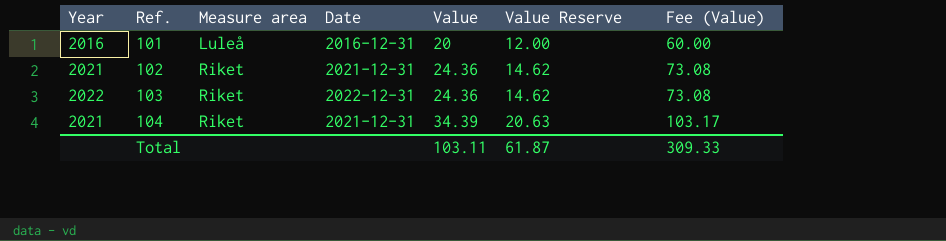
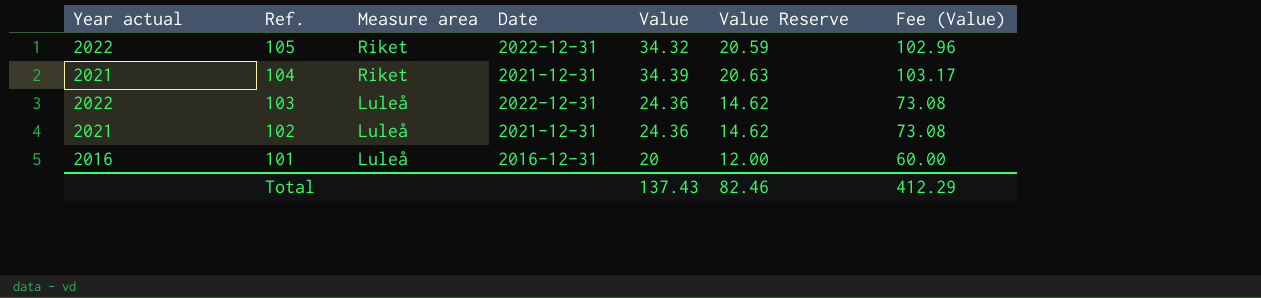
row order: Ref. ascending -> Ref. descending
column name: Year -> Year actual
row 105: none -> 2022 | Riket | 2022-12-31 | 34.32 | 20.59 | 102.96
103 | Measure area: Riket -> Luleå
102 | Measure area: Riket -> Luleå
Total | Value: 103.11 -> 137.43
Total | Value Reserve: 61.87 -> 82.46
Total | Fee (Value): 309.33 -> 412.29

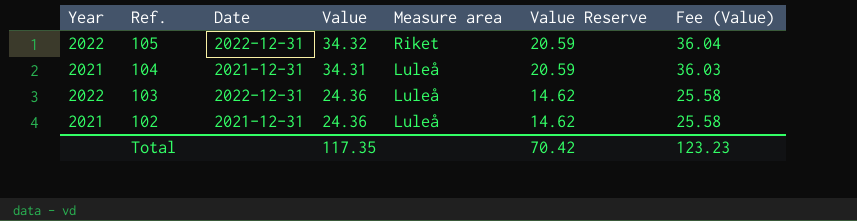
column name: Year actual -> Year
column Measure area | position: 3 -> 5
column Fee (Value) | formula: [Value] * 3 -> [Value] * 1.05
row 101: 2016 | Luleå | 2016-12-31 | 20 | 12.00 | 60.00 -> none
104 | Value: 34.39 -> 34.31
104 | Measure area: Riket -> Luleå
104 | Value Reserve: 20.63 -> 20.59
Total | Value: 137.43 -> 117.35
Total | Value Reserve: 82.46 -> 70.42
Total | Fee (Value): 412.29 -> 123.23

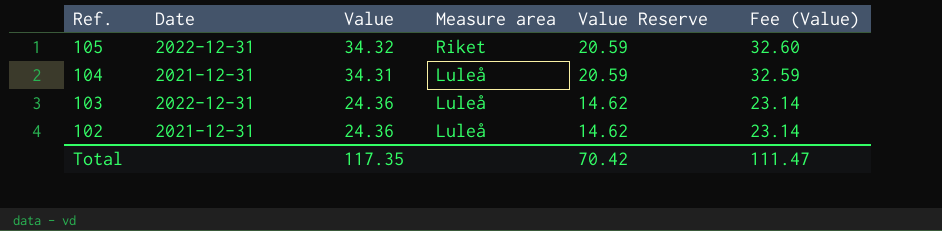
column Year | position: 1 -> none
column Fee (Value) | formula: [Value] * 1.05 -> [Value] * 0.95
Total | Fee (Value): 123.23 -> 111.47

